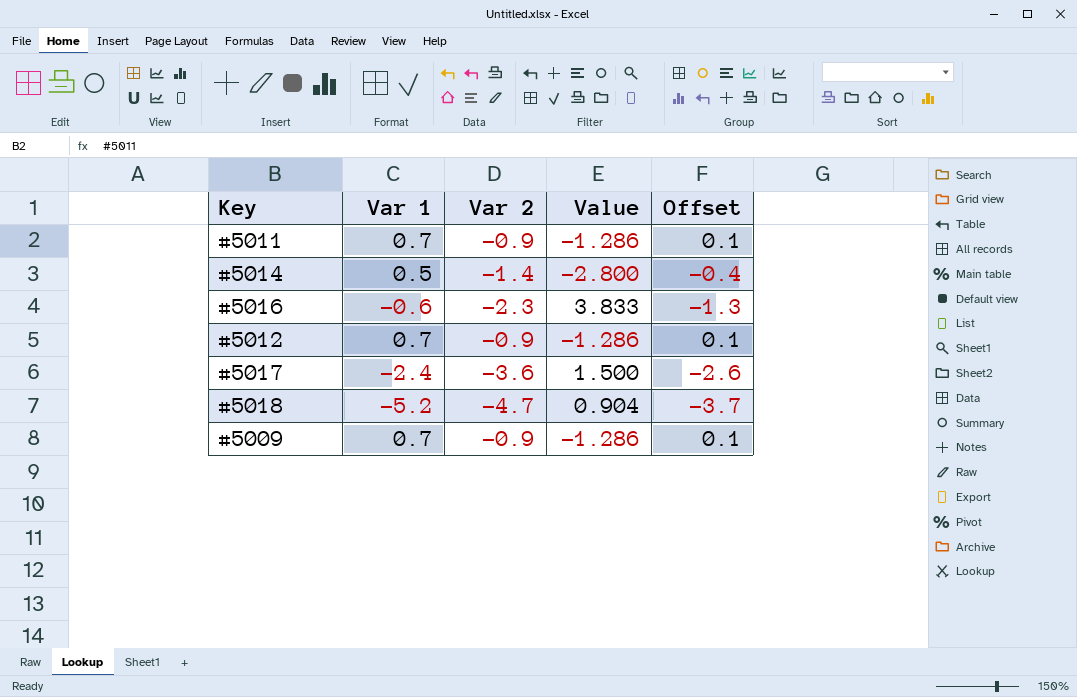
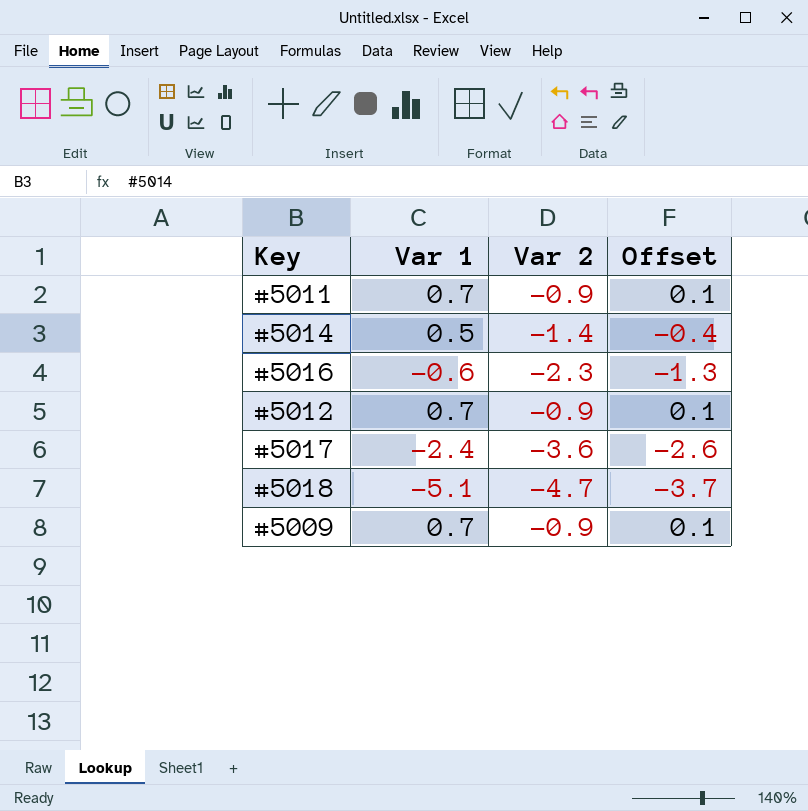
column Value | formula: [Var 2] / [Var 1] -> none
#5018 | Var 1: -5.2 -> -5.1

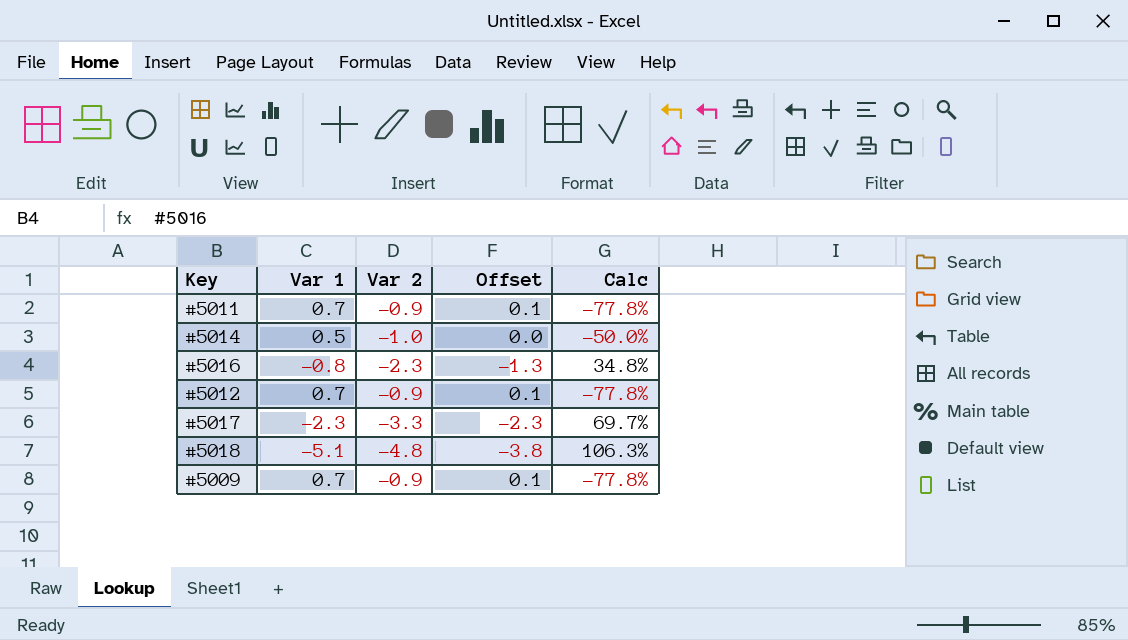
column Calc | formula: none -> [Var 1] / [Var 2]
#5014 | Var 2: -1.4 -> -1.0
#5014 | Offset: -0.4 -> 0.0
#5016 | Var 1: -0.6 -> -0.8
#5017 | Var 1: -2.4 -> -2.3
#5017 | Var 2: -3.6 -> -3.3
#5017 | Offset: -2.6 -> -2.3
#5018 | Var 2: -4.7 -> -4.8
#5018 | Offset: -3.7 -> -3.8

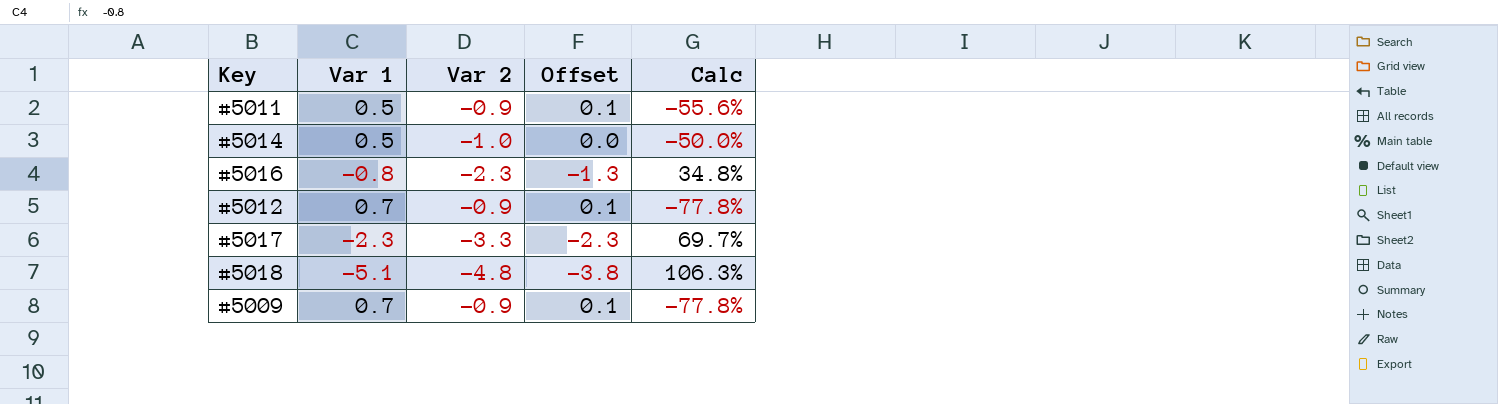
#5011 | Var 1: 0.7 -> 0.5
#5011 | Calc: -77.8% -> -55.6%

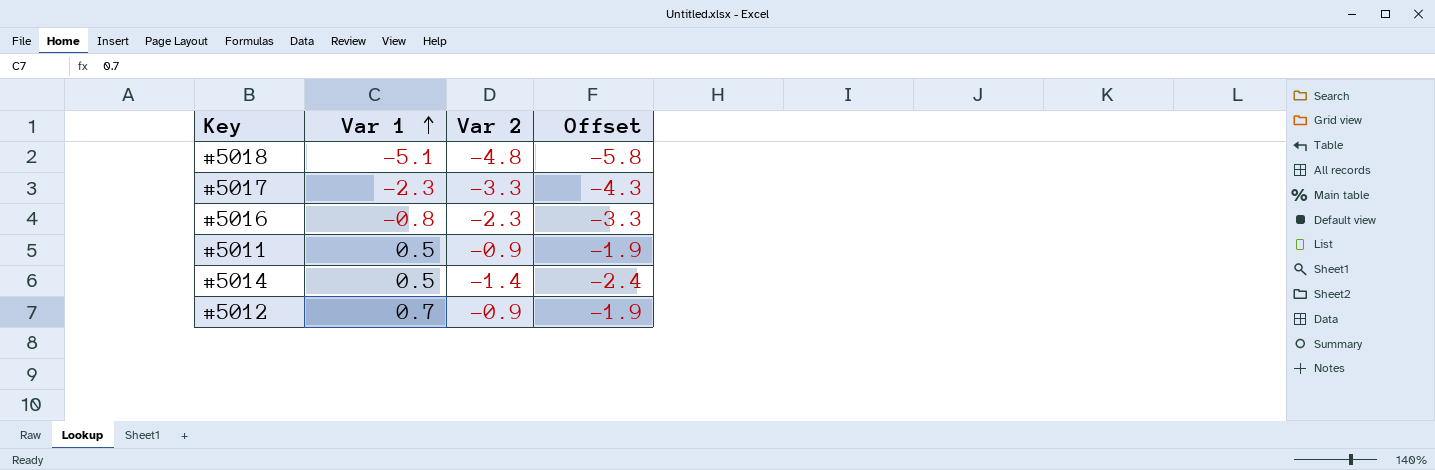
row order: none -> Var 1 ascending
column Calc | formula: [Var 1] / [Var 2] -> none
column Offset | formula: [Var 2] + 1 -> [Var 2] - 1
row #5009: 0.7 | -0.9 | 0.1 | -77.8% -> none
#5014 | Var 2: -1.0 -> -1.4

